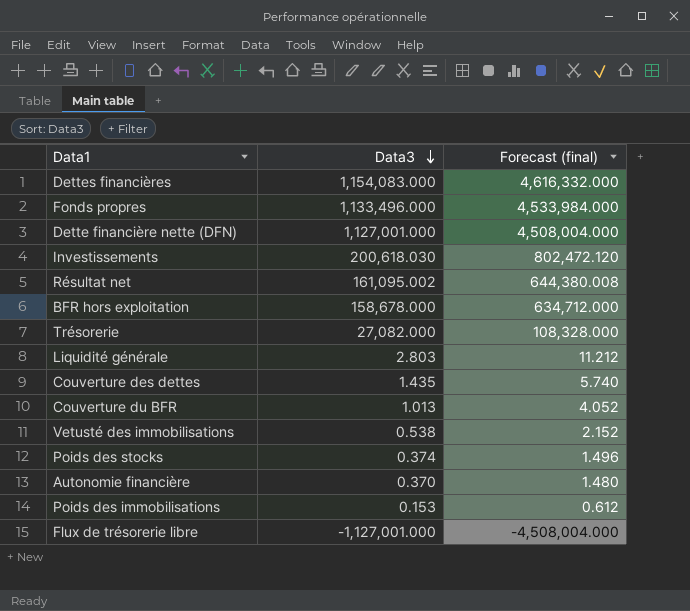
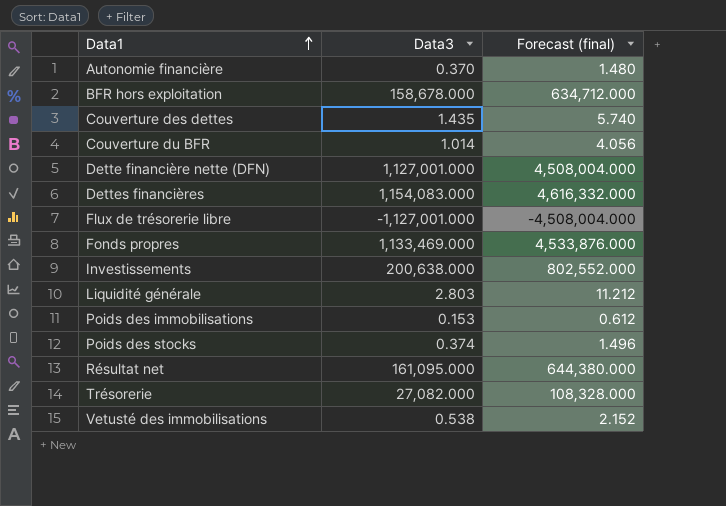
row order: Data3 descending -> Data1 ascending
Couverture du BFR | Data3: 1.013 -> 1.014
Couverture du BFR | Forecast (final): 4.052 -> 4.056
Fonds propres | Data3: 1,133,496.000 -> 1,133,469.000
Fonds propres | Forecast (final): 4,533,984.000 -> 4,533,876.000
Investissements | Data3: 200,618.030 -> 200,638.000
Investissements | Forecast (final): 802,472.120 -> 802,552.000
Résultat net | Data3: 161,095.002 -> 161,095.000
Résultat net | Forecast (final): 644,380.008 -> 644,380.000

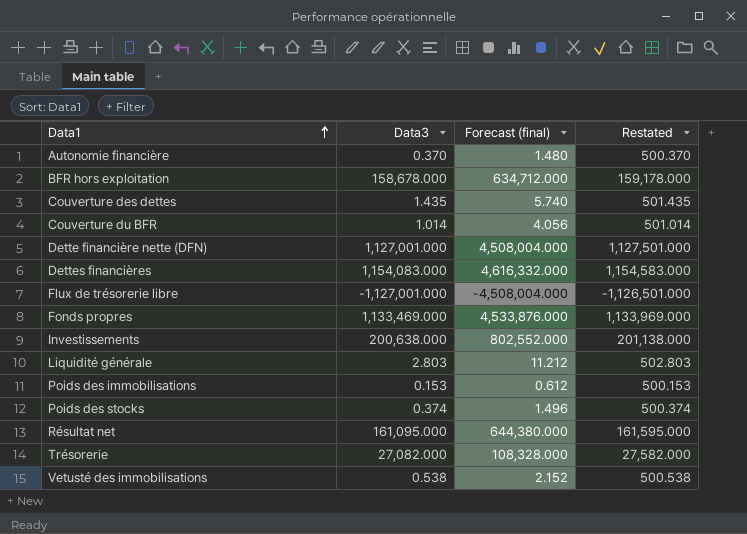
column Restated | formula: none -> [Data3] + 500

